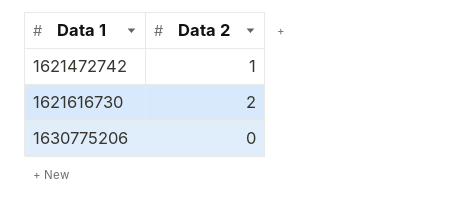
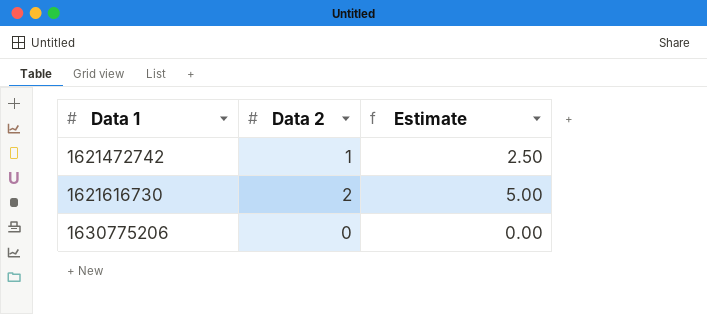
column Estimate | formula: none -> [Data 2] * 2.5

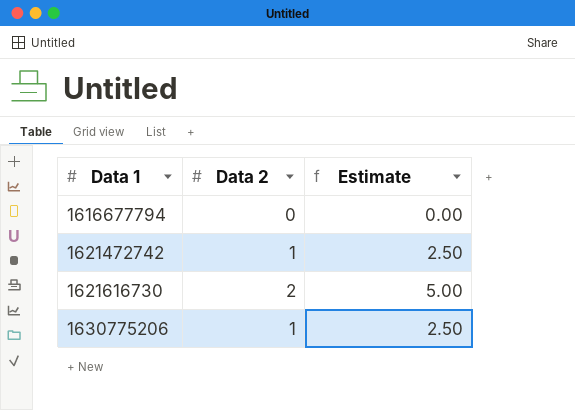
row 1616677794: none -> 0 | 0.00
1630775206 | Data 2: 0 -> 1
1630775206 | Estimate: 0.00 -> 2.50

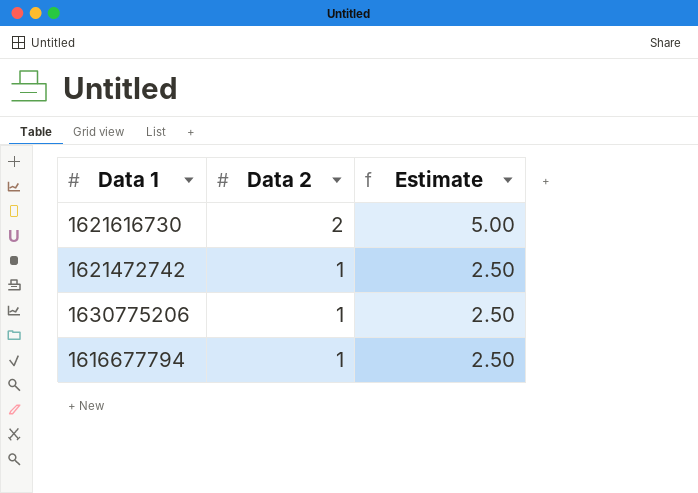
row order: Data 1 ascending -> Data 2 descending
1616677794 | Data 2: 0 -> 1
1616677794 | Estimate: 0.00 -> 2.50

